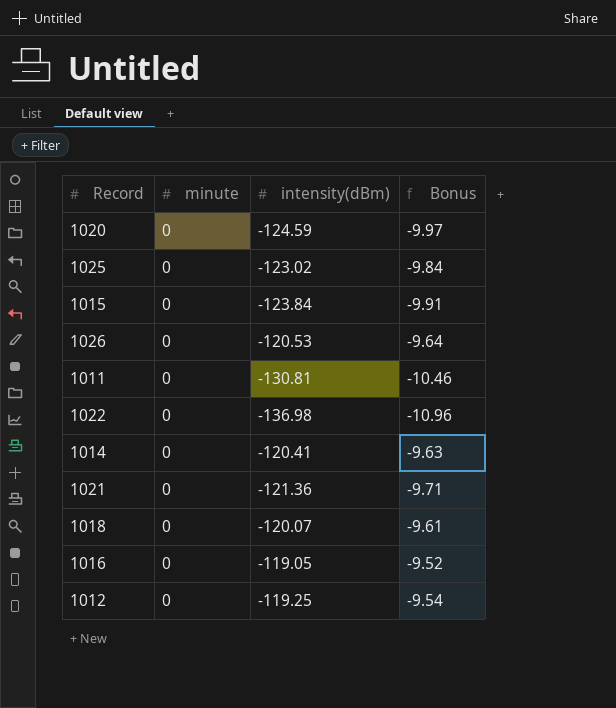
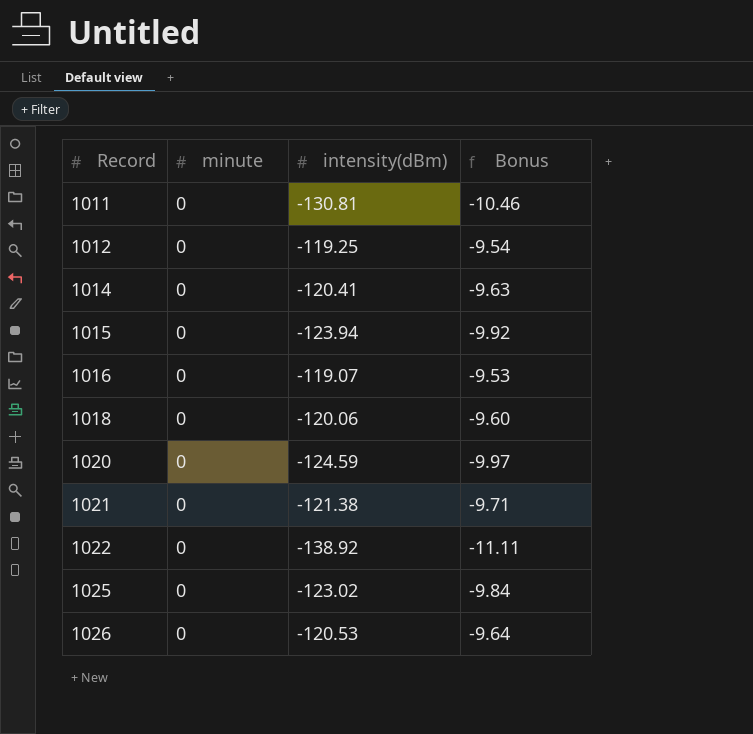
row order: none -> Record ascending
1015 | intensity(dBm): -123.84 -> -123.94
1015 | Bonus: -9.91 -> -9.92
1016 | intensity(dBm): -119.05 -> -119.07
1016 | Bonus: -9.52 -> -9.53
1018 | intensity(dBm): -120.07 -> -120.06
1018 | Bonus: -9.61 -> -9.60
1021 | intensity(dBm): -121.36 -> -121.38
1022 | intensity(dBm): -136.98 -> -138.92
1022 | Bonus: -10.96 -> -11.11

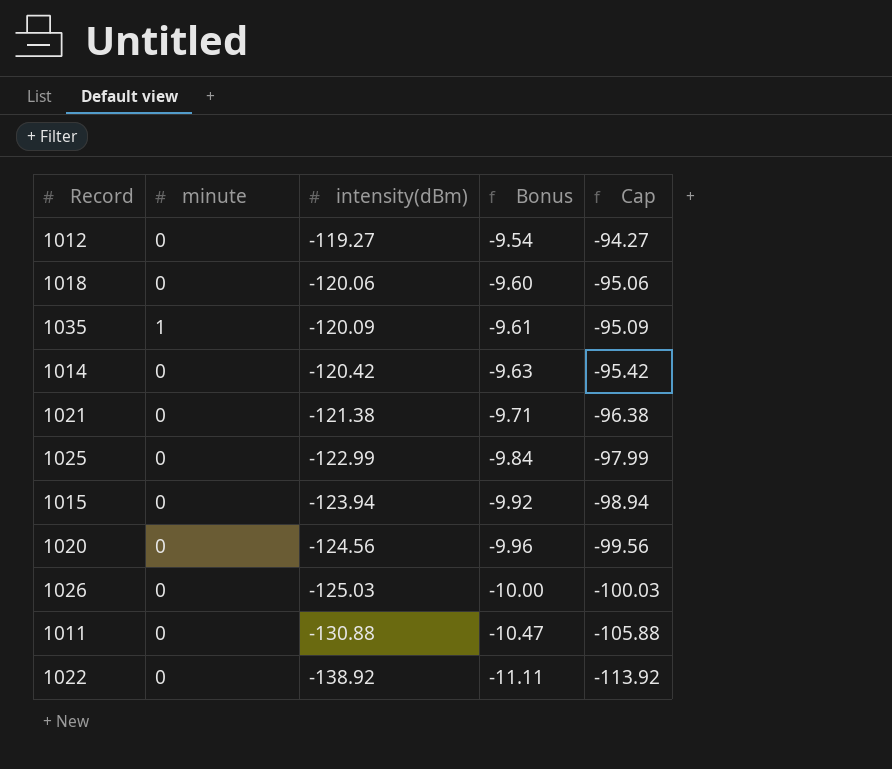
row order: Record ascending -> intensity(dBm) descending
column Cap | formula: none -> [intensity(dBm)] + 25
row 1016: 0 | -119.07 | -9.53 -> none
1012 | intensity(dBm): -119.25 -> -119.27
row 1035: none -> 1 | -120.09 | -9.61 | -95.09
1014 | intensity(dBm): -120.41 -> -120.42
1025 | intensity(dBm): -123.02 -> -122.99
1020 | intensity(dBm): -124.59 -> -124.56
1020 | Bonus: -9.97 -> -9.96
1026 | intensity(dBm): -120.53 -> -125.03
1026 | Bonus: -9.64 -> -10.00
1011 | intensity(dBm): -130.81 -> -130.88
1011 | Bonus: -10.46 -> -10.47

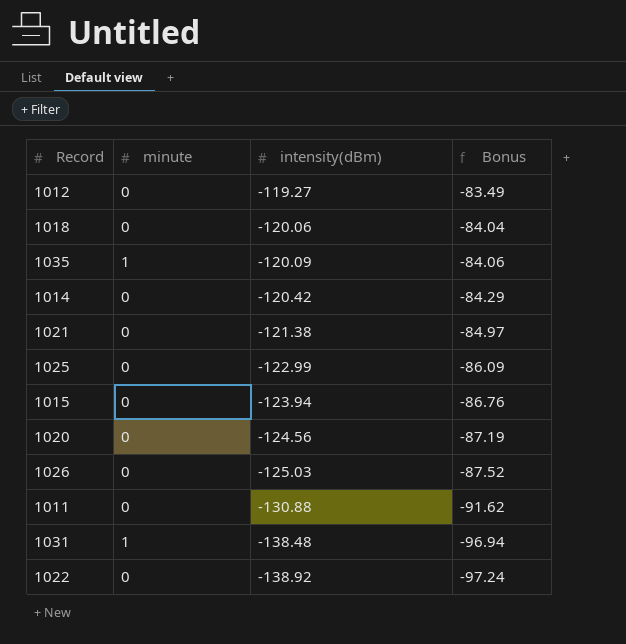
column Cap | formula: [intensity(dBm)] + 25 -> none
column Bonus | formula: [intensity(dBm)] * 0.08 -> [intensity(dBm)] * 0.7
row 1031: none -> 1 | -138.48 | -96.94

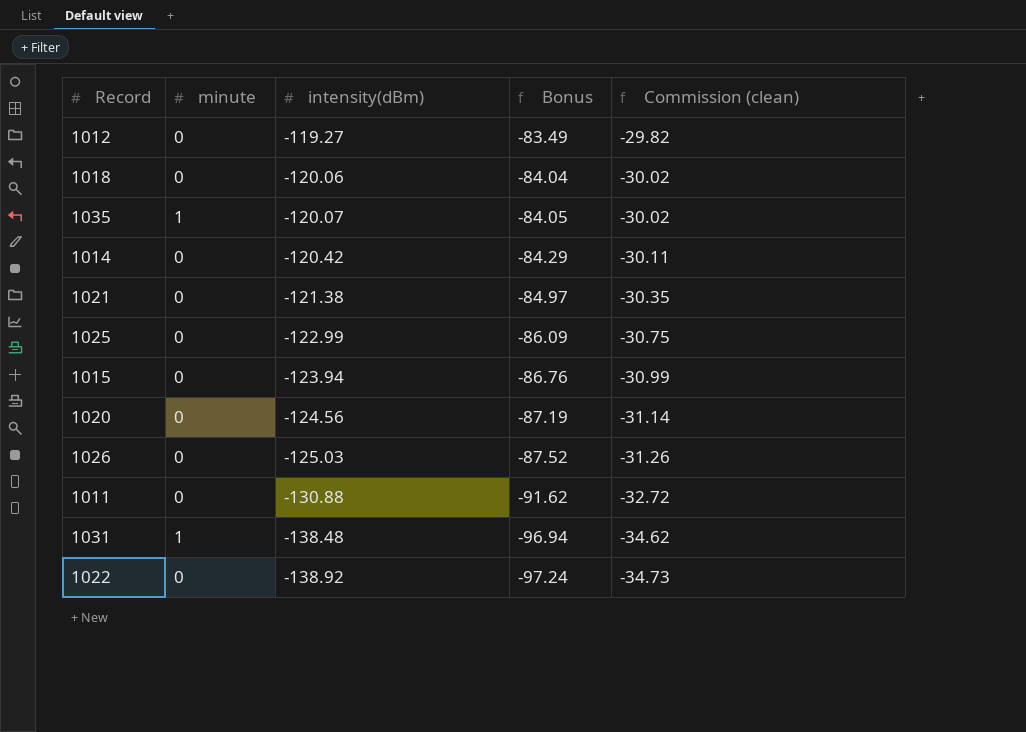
column Commission (clean) | formula: none -> [intensity(dBm)] * 0.25
1035 | intensity(dBm): -120.09 -> -120.07
1035 | Bonus: -84.06 -> -84.05

